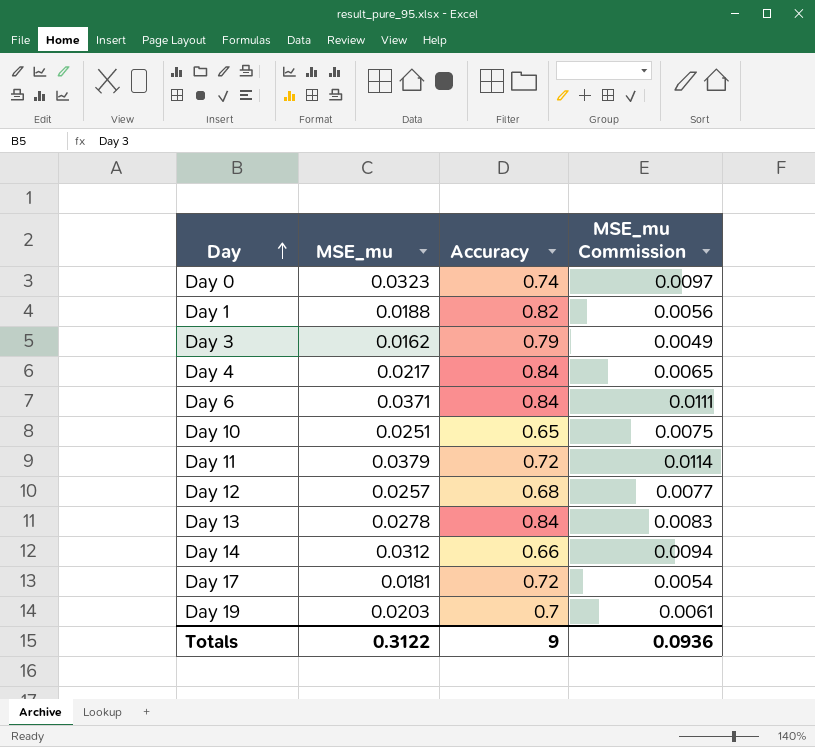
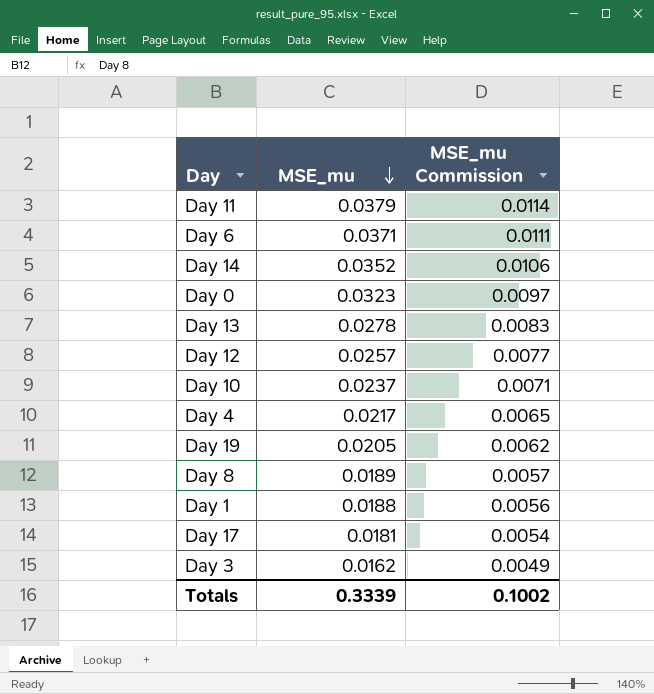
row order: Day ascending -> MSE_mu descending
column Accuracy | position: 3 -> none
Day 14 | MSE_mu: 0.0312 -> 0.0352
Day 14 | MSE_mu Commission: 0.0094 -> 0.0106
Day 10 | MSE_mu: 0.0251 -> 0.0237
Day 10 | MSE_mu Commission: 0.0075 -> 0.0071
Day 19 | MSE_mu: 0.0203 -> 0.0205
Day 19 | MSE_mu Commission: 0.0061 -> 0.0062
row Day 8: none -> 0.0189 | 0.0057
Totals | MSE_mu: 0.3122 -> 0.3339
Totals | MSE_mu Commission: 0.0936 -> 0.1002

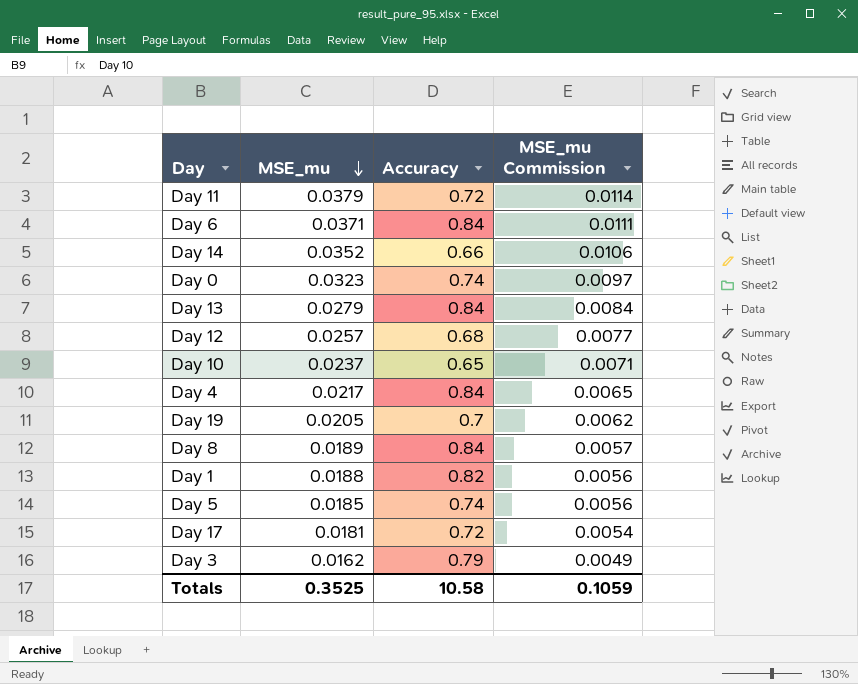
column Accuracy | position: none -> 3
Day 13 | MSE_mu: 0.0278 -> 0.0279
Day 13 | MSE_mu Commission: 0.0083 -> 0.0084
row Day 5: none -> 0.0185 | 0.74 | 0.0056
Totals | MSE_mu: 0.3339 -> 0.3525
Totals | MSE_mu Commission: 0.1002 -> 0.1059

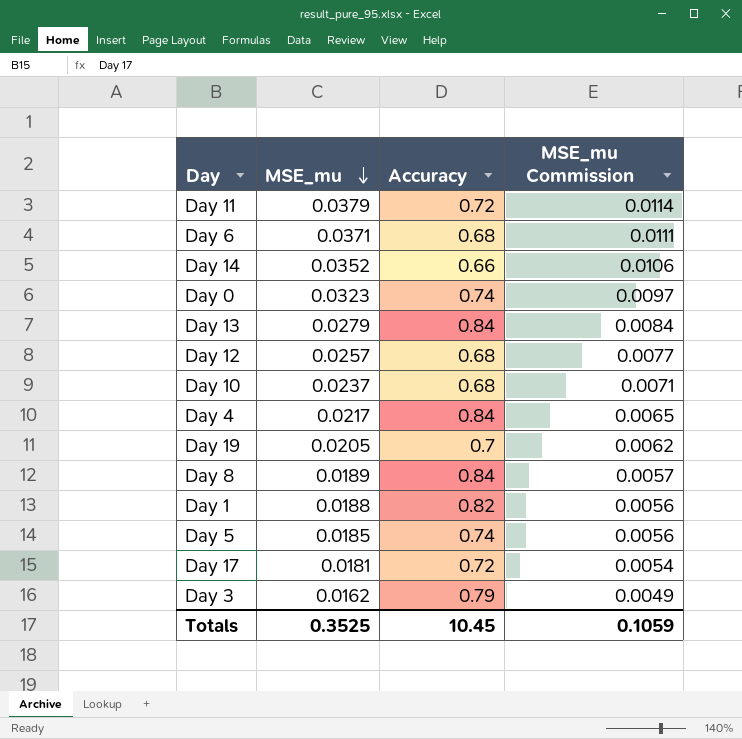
Day 6 | Accuracy: 0.84 -> 0.68
Day 10 | Accuracy: 0.65 -> 0.68
Totals | Accuracy: 10.58 -> 10.45

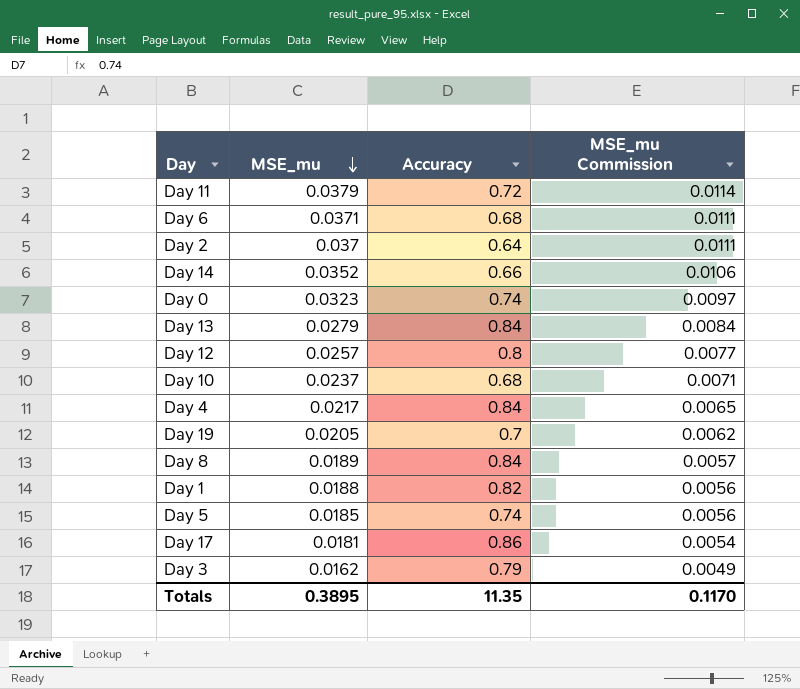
row Day 2: none -> 0.037 | 0.64 | 0.0111
Day 12 | Accuracy: 0.68 -> 0.8
Day 17 | Accuracy: 0.72 -> 0.86
Totals | MSE_mu: 0.3525 -> 0.3895
Totals | Accuracy: 10.45 -> 11.35
Totals | MSE_mu Commission: 0.1059 -> 0.1170

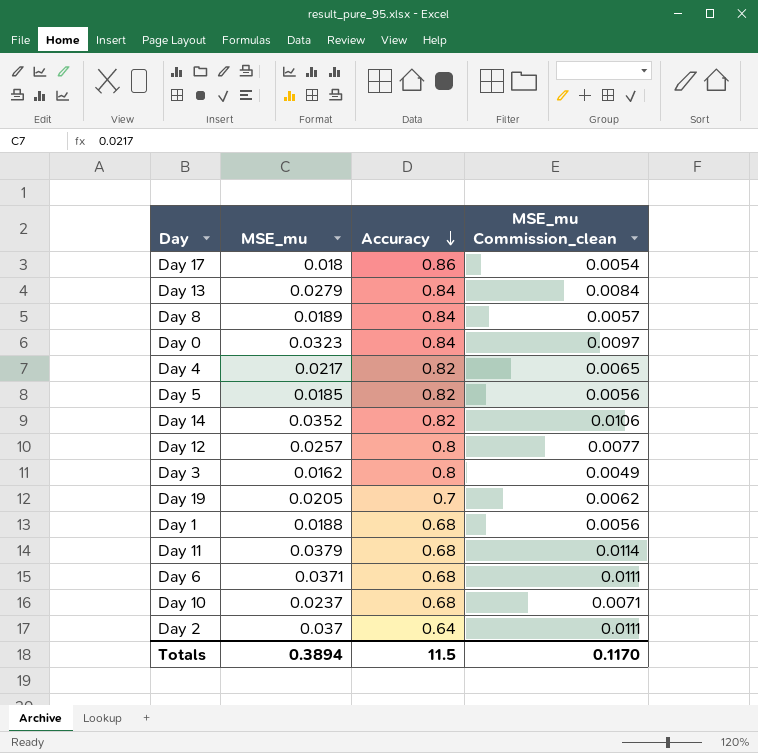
row order: MSE_mu descending -> Accuracy descending
column name: MSE_mu Commission -> MSE_mu Commission_clean
Day 17 | MSE_mu: 0.0181 -> 0.018
Day 0 | Accuracy: 0.74 -> 0.84
Day 4 | Accuracy: 0.84 -> 0.82
Day 5 | Accuracy: 0.74 -> 0.82
Day 14 | Accuracy: 0.66 -> 0.82
Day 3 | Accuracy: 0.79 -> 0.8
Day 1 | Accuracy: 0.82 -> 0.68
Day 11 | Accuracy: 0.72 -> 0.68
Totals | MSE_mu: 0.3895 -> 0.3894
Totals | Accuracy: 11.35 -> 11.5

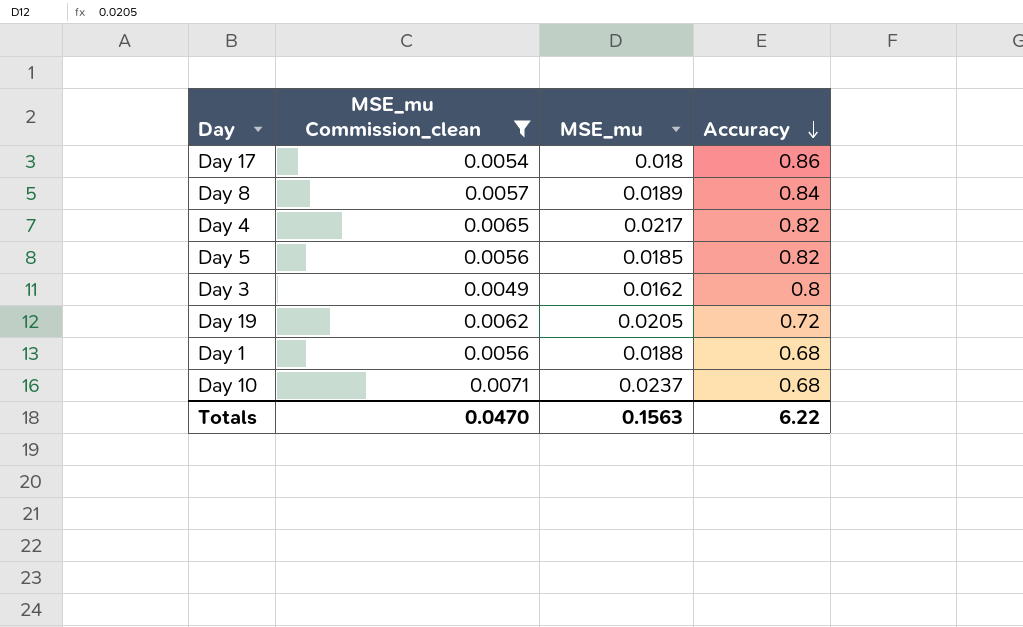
filter: none -> MSE_mu Commission_clean <= 0.0071
column MSE_mu Commission_clean | position: 4 -> 2
Day 19 | Accuracy: 0.7 -> 0.72
Totals | MSE_mu Commission_clean: 0.1170 -> 0.0470
Totals | MSE_mu: 0.3894 -> 0.1563
Totals | Accuracy: 11.5 -> 6.22

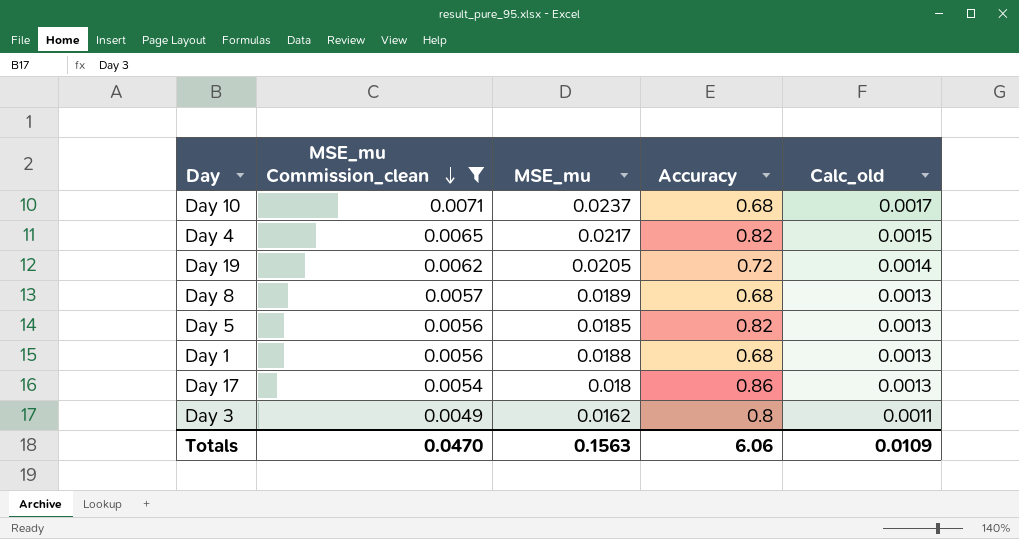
row order: Accuracy descending -> MSE_mu Commission_clean descending
column Calc_old | formula: none -> [MSE_mu] * 0.07
Day 8 | Accuracy: 0.84 -> 0.68
Totals | Accuracy: 6.22 -> 6.06

